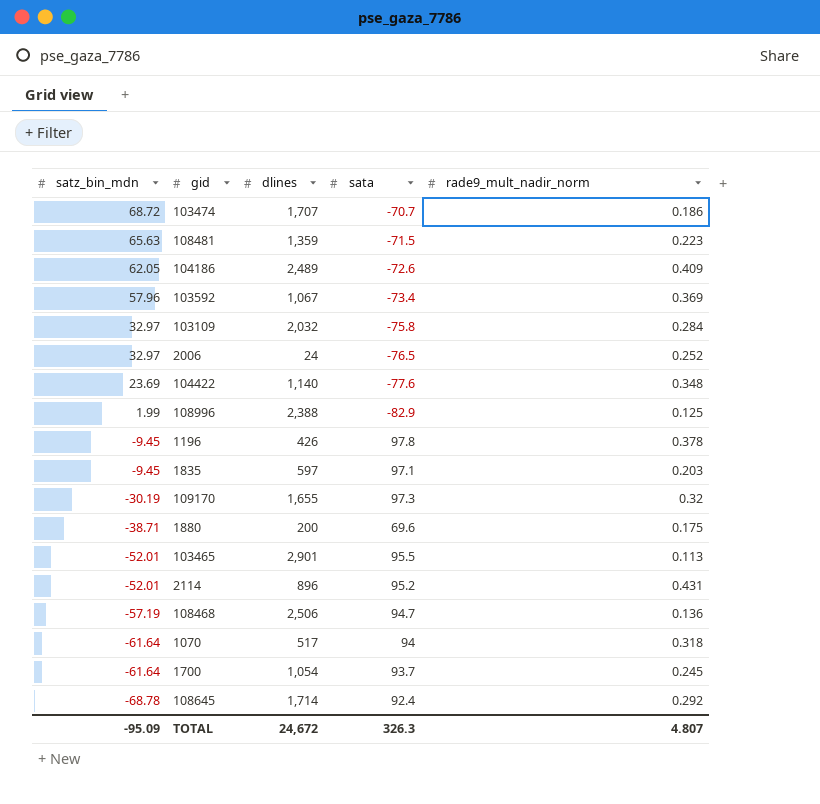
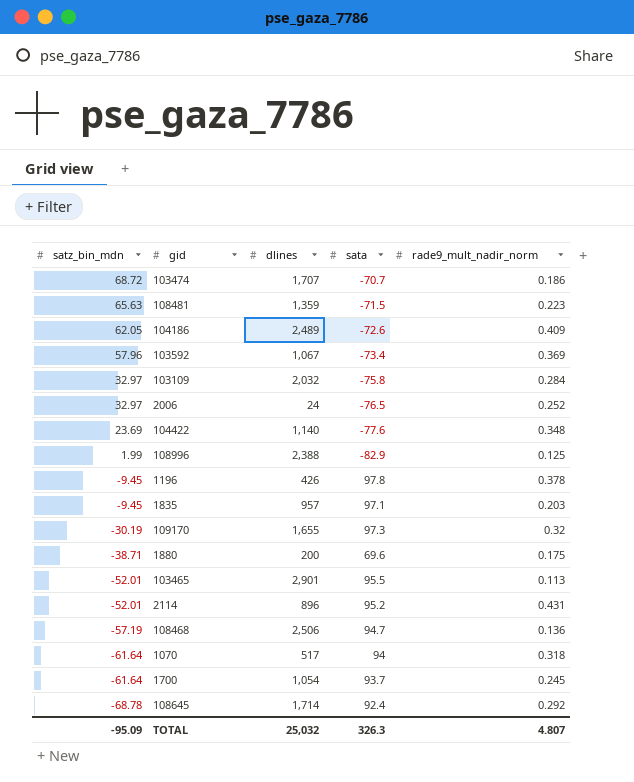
1835 | dlines: 597 -> 957
TOTAL | dlines: 24,672 -> 25,032

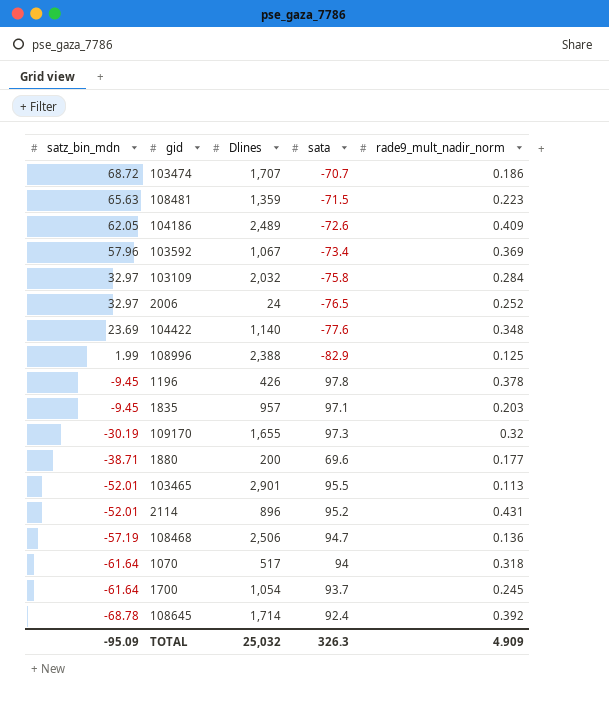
column name: dlines -> Dlines
1880 | rade9_mult_nadir_norm: 0.175 -> 0.177
108645 | rade9_mult_nadir_norm: 0.292 -> 0.392
TOTAL | rade9_mult_nadir_norm: 4.807 -> 4.909

